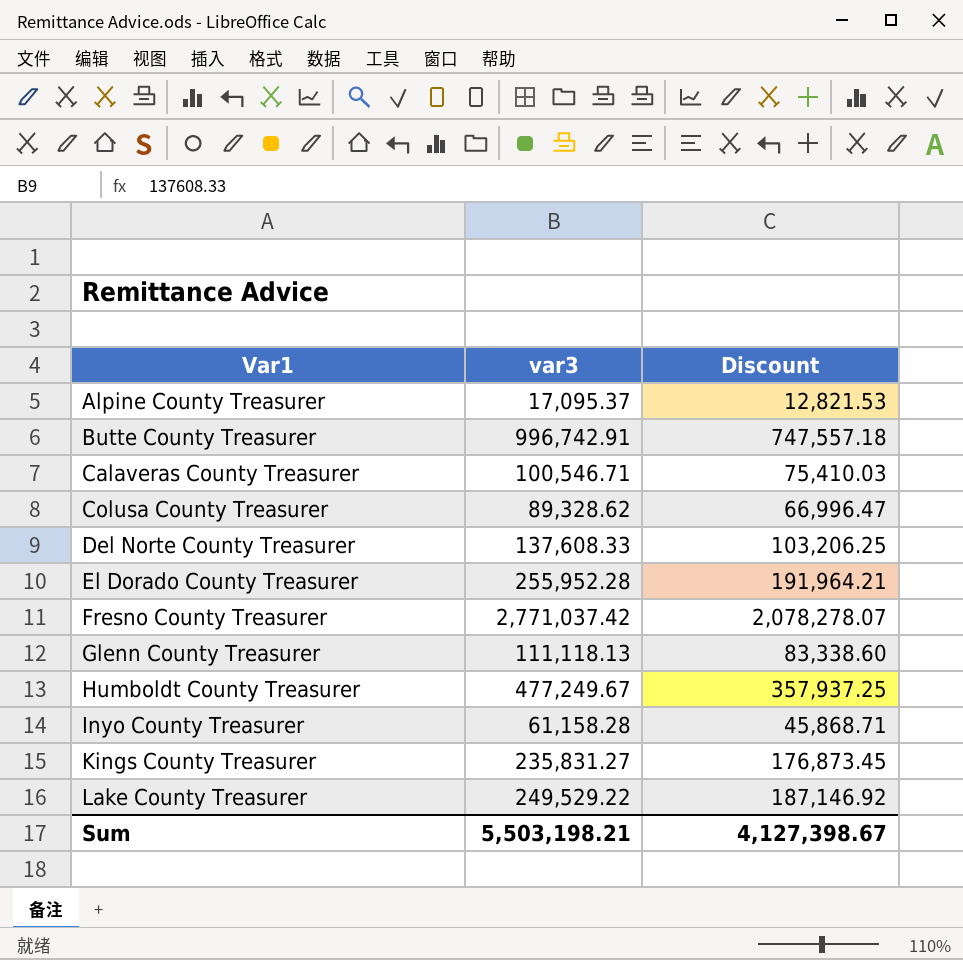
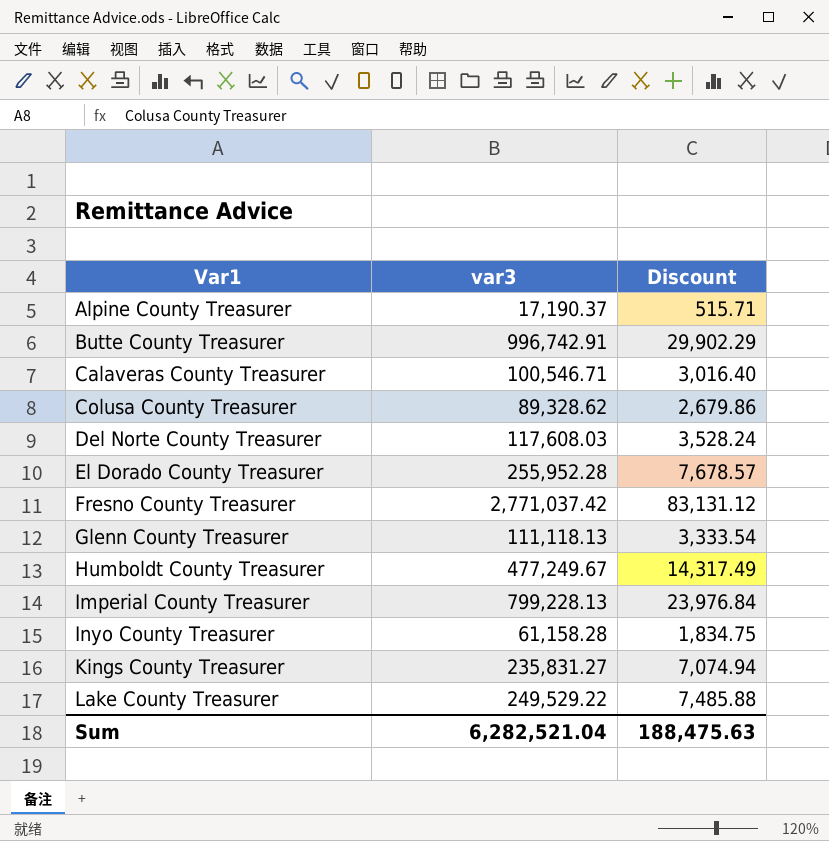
column Discount | formula: [var3] * 0.75 -> [var3] * 0.03
Alpine County Treasurer | var3: 17,095.37 -> 17,190.37
Del Norte County Treasurer | var3: 137,608.33 -> 117,608.03
row Imperial County Treasurer: none -> 799,228.13 | 23,976.84
Sum | var3: 5,503,198.21 -> 6,282,521.04
Sum | Discount: 4,127,398.67 -> 188,475.63

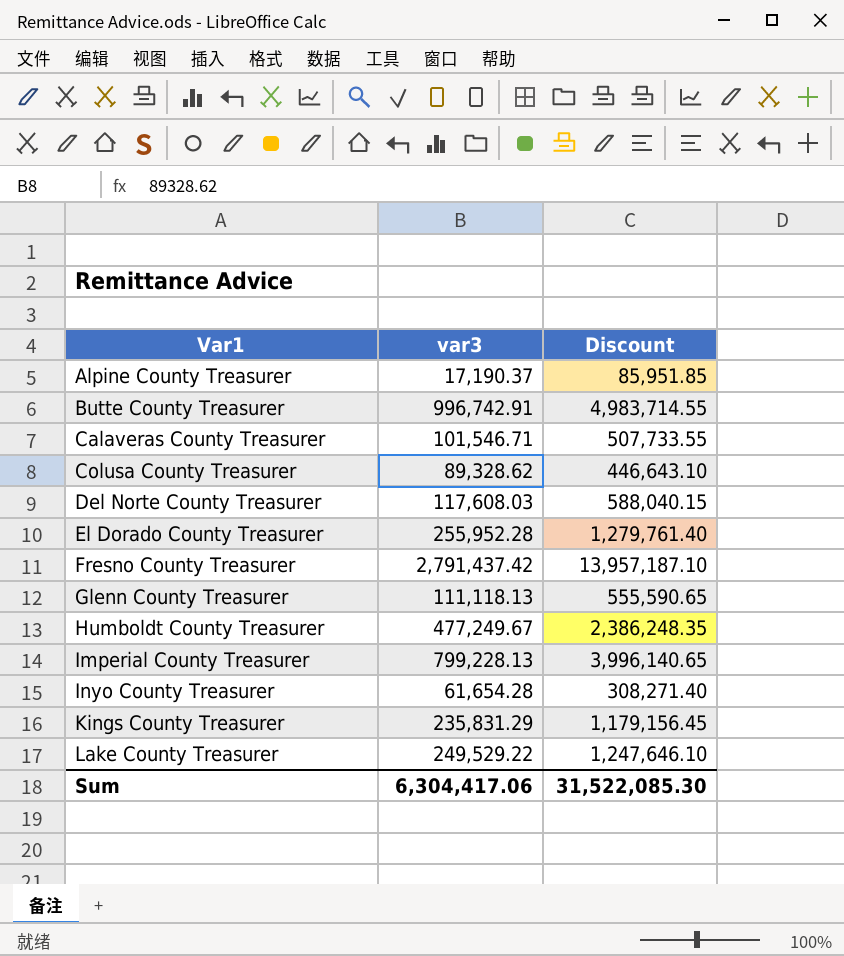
column Discount | formula: [var3] * 0.03 -> [var3] * 5
Calaveras County Treasurer | var3: 100,546.71 -> 101,546.71
Fresno County Treasurer | var3: 2,771,037.42 -> 2,791,437.42
Inyo County Treasurer | var3: 61,158.28 -> 61,654.28
Kings County Treasurer | var3: 235,831.27 -> 235,831.29
Sum | var3: 6,282,521.04 -> 6,304,417.06
Sum | Discount: 188,475.63 -> 31,522,085.30

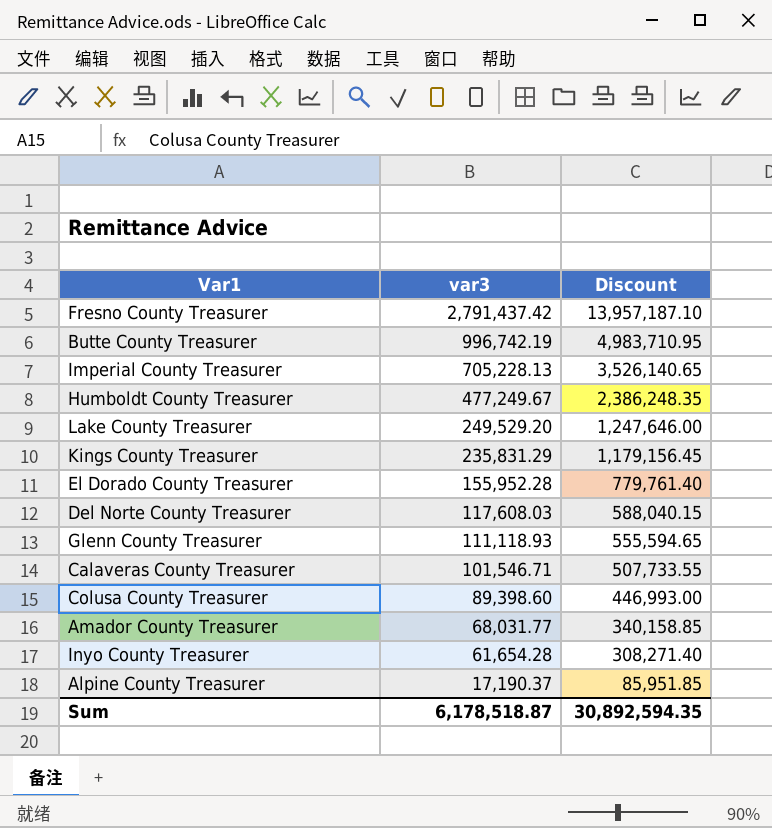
row order: Var1 ascending -> var3 descending
Butte County Treasurer | var3: 996,742.91 -> 996,742.19
Butte County Treasurer | Discount: 4,983,714.55 -> 4,983,710.95
Imperial County Treasurer | var3: 799,228.13 -> 705,228.13
Imperial County Treasurer | Discount: 3,996,140.65 -> 3,526,140.65
Lake County Treasurer | var3: 249,529.22 -> 249,529.20
Lake County Treasurer | Discount: 1,247,646.10 -> 1,247,646.00
El Dorado County Treasurer | var3: 255,952.28 -> 155,952.28
El Dorado County Treasurer | Discount: 1,279,761.40 -> 779,761.40
Glenn County Treasurer | var3: 111,118.13 -> 111,118.93
Glenn County Treasurer | Discount: 555,590.65 -> 555,594.65
Colusa County Treasurer | var3: 89,328.62 -> 89,398.60
Colusa County Treasurer | Discount: 446,643.10 -> 446,993.00
row Amador County Treasurer: none -> 68,031.77 | 340,158.85
Sum | var3: 6,304,417.06 -> 6,178,518.87
Sum | Discount: 31,522,085.30 -> 30,892,594.35

